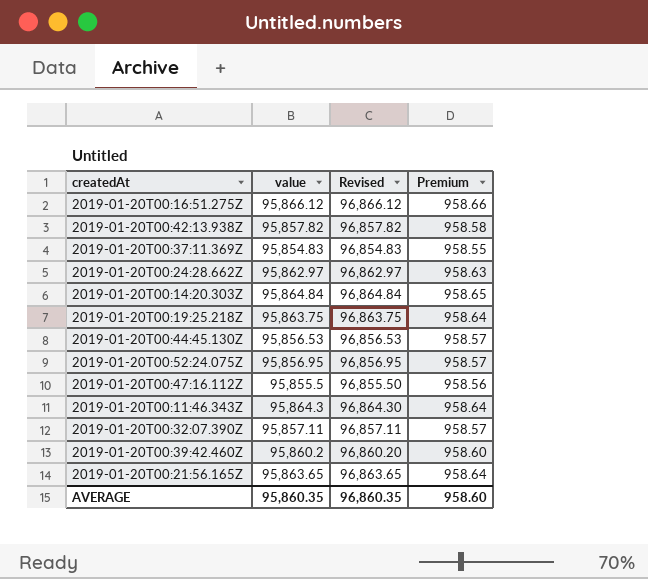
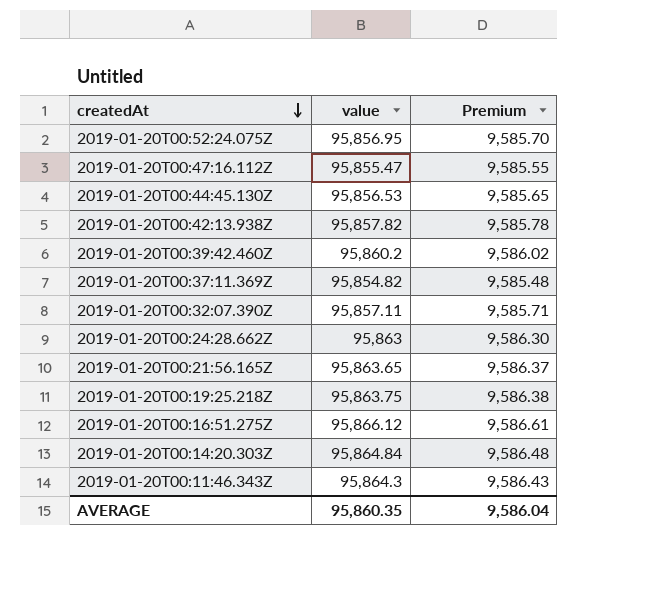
row order: none -> createdAt descending
column Revised | formula: [value] + 1000 -> none
column Premium | formula: [value] * 0.01 -> [value] * 0.1
2019-01-20T00:47:16.112Z | value: 95,855.5 -> 95,855.47
2019-01-20T00:37:11.369Z | value: 95,854.83 -> 95,854.82
2019-01-20T00:24:28.662Z | value: 95,862.97 -> 95,863
AVERAGE | Premium: 958.60 -> 9,586.04

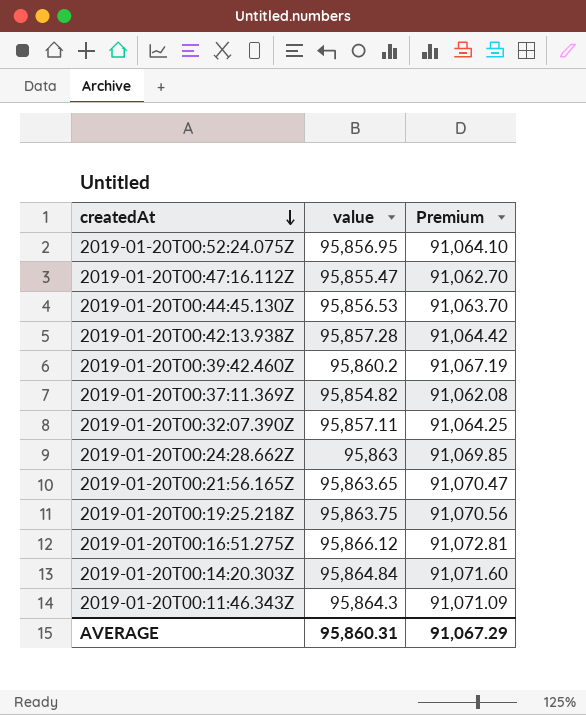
column Premium | formula: [value] * 0.1 -> [value] * 0.95
2019-01-20T00:42:13.938Z | value: 95,857.82 -> 95,857.28
AVERAGE | value: 95,860.35 -> 95,860.31
AVERAGE | Premium: 9,586.04 -> 91,067.29

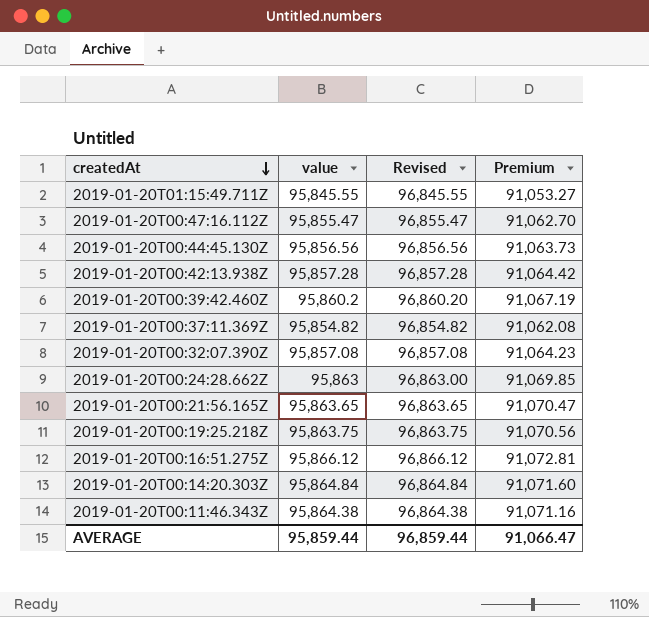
column Revised | formula: none -> [value] + 1000
row 2019-01-20T00:52:24.075Z: 95,856.95 | 91,064.10 -> none
row 2019-01-20T01:15:49.711Z: none -> 95,845.55 | 96,845.55 | 91,053.27
2019-01-20T00:44:45.130Z | value: 95,856.53 -> 95,856.56
2019-01-20T00:44:45.130Z | Premium: 91,063.70 -> 91,063.73
2019-01-20T00:32:07.390Z | value: 95,857.11 -> 95,857.08
2019-01-20T00:32:07.390Z | Premium: 91,064.25 -> 91,064.23
2019-01-20T00:11:46.343Z | value: 95,864.3 -> 95,864.38
2019-01-20T00:11:46.343Z | Premium: 91,071.09 -> 91,071.16
AVERAGE | value: 95,860.31 -> 95,859.44
AVERAGE | Premium: 91,067.29 -> 91,066.47

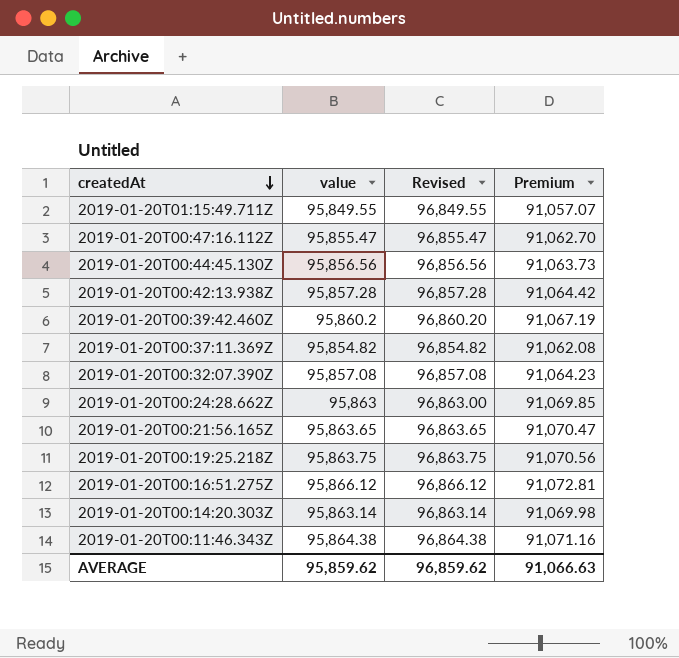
2019-01-20T01:15:49.711Z | value: 95,845.55 -> 95,849.55
2019-01-20T01:15:49.711Z | Revised: 96,845.55 -> 96,849.55
2019-01-20T01:15:49.711Z | Premium: 91,053.27 -> 91,057.07
2019-01-20T00:14:20.303Z | value: 95,864.84 -> 95,863.14
2019-01-20T00:14:20.303Z | Revised: 96,864.84 -> 96,863.14
2019-01-20T00:14:20.303Z | Premium: 91,071.60 -> 91,069.98
AVERAGE | value: 95,859.44 -> 95,859.62
AVERAGE | Revised: 96,859.44 -> 96,859.62
AVERAGE | Premium: 91,066.47 -> 91,066.63

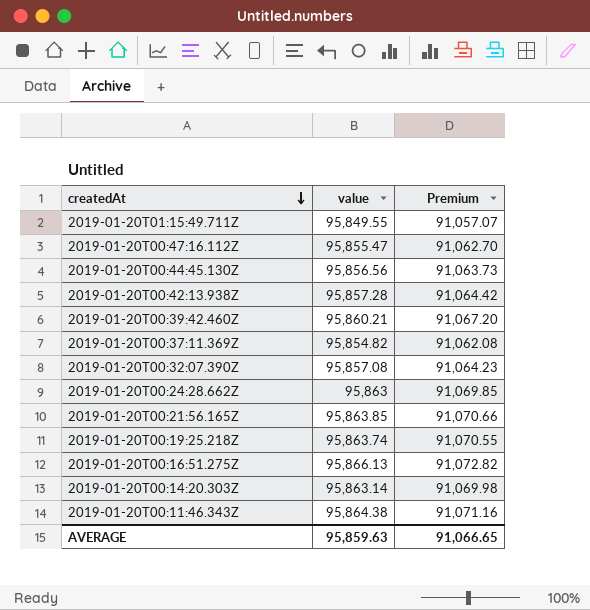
column Revised | formula: [value] + 1000 -> none
2019-01-20T00:39:42.460Z | value: 95,860.2 -> 95,860.21
2019-01-20T00:39:42.460Z | Premium: 91,067.19 -> 91,067.20
2019-01-20T00:21:56.165Z | value: 95,863.65 -> 95,863.85
2019-01-20T00:21:56.165Z | Premium: 91,070.47 -> 91,070.66
2019-01-20T00:19:25.218Z | value: 95,863.75 -> 95,863.74
2019-01-20T00:19:25.218Z | Premium: 91,070.56 -> 91,070.55
2019-01-20T00:16:51.275Z | value: 95,866.12 -> 95,866.13
2019-01-20T00:16:51.275Z | Premium: 91,072.81 -> 91,072.82
AVERAGE | value: 95,859.62 -> 95,859.63
AVERAGE | Premium: 91,066.63 -> 91,066.65

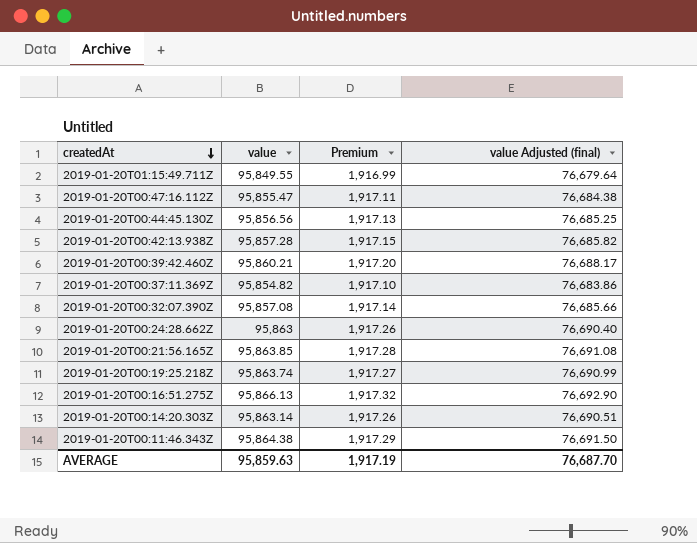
column Premium | formula: [value] * 0.95 -> [value] * 0.02
column value Adjusted (final) | formula: none -> [value] * 0.8
AVERAGE | Premium: 91,066.65 -> 1,917.19

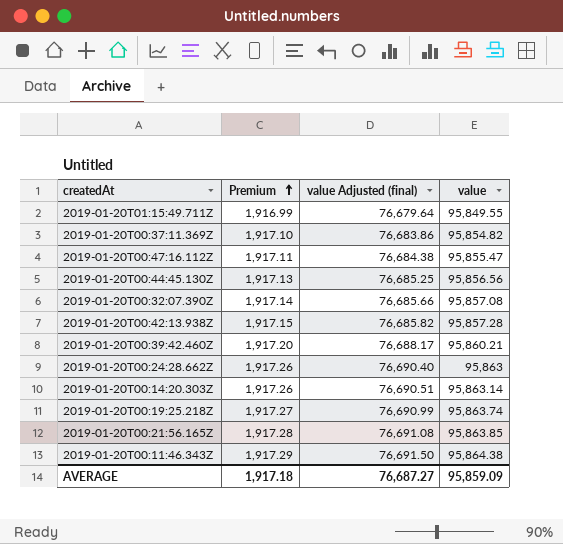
row order: createdAt descending -> Premium ascending
column value | position: 2 -> 4
row 2019-01-20T00:16:51.275Z: 95,866.13 | 1,917.32 | 76,692.90 -> none
AVERAGE | Premium: 1,917.19 -> 1,917.18
AVERAGE | value Adjusted (final): 76,687.70 -> 76,687.27
AVERAGE | value: 95,859.63 -> 95,859.09

